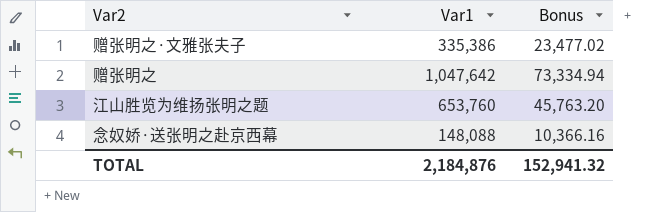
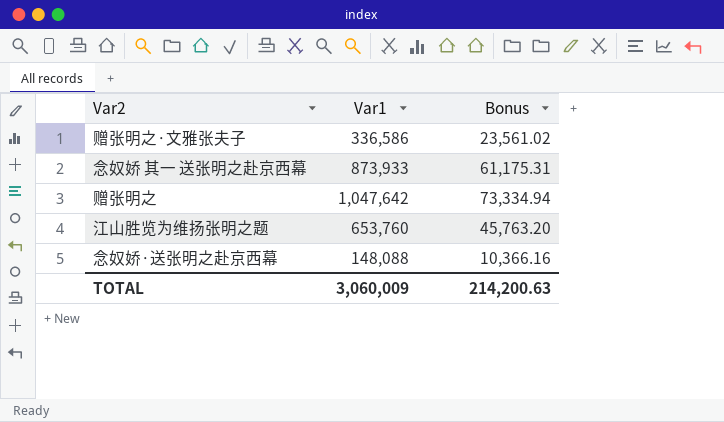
赠张明之·文雅张夫子 | Var1: 335,386 -> 336,586
赠张明之·文雅张夫子 | Bonus: 23,477.02 -> 23,561.02
row 念奴娇 其一 送张明之赴京西幕: none -> 873,933 | 61,175.31
TOTAL | Var1: 2,184,876 -> 3,060,009
TOTAL | Bonus: 152,941.32 -> 214,200.63

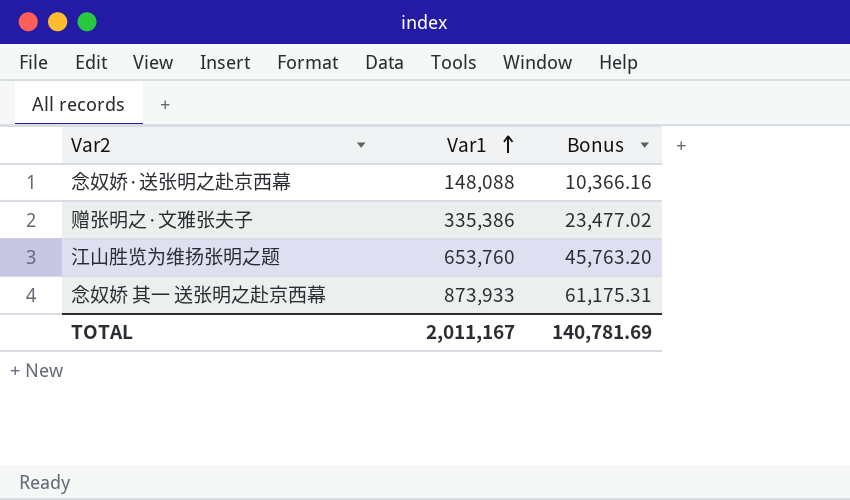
row order: none -> Var1 ascending
row 赠张明之: 1,047,642 | 73,334.94 -> none
赠张明之·文雅张夫子 | Var1: 336,586 -> 335,386
赠张明之·文雅张夫子 | Bonus: 23,561.02 -> 23,477.02
TOTAL | Var1: 3,060,009 -> 2,011,167
TOTAL | Bonus: 214,200.63 -> 140,781.69

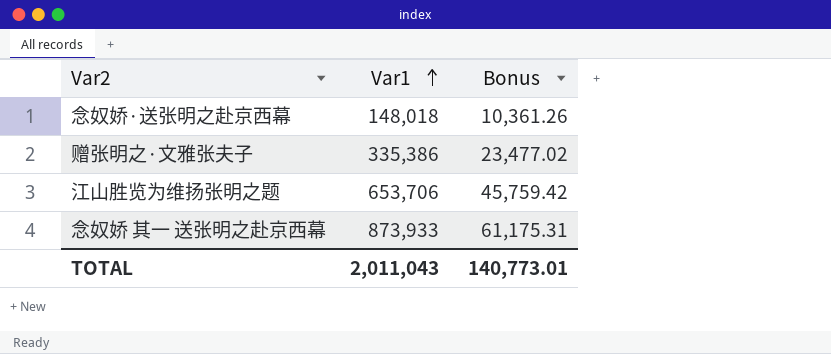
念奴娇·送张明之赴京西幕 | Var1: 148,088 -> 148,018
念奴娇·送张明之赴京西幕 | Bonus: 10,366.16 -> 10,361.26
江山胜览为维扬张明之题 | Var1: 653,760 -> 653,706
江山胜览为维扬张明之题 | Bonus: 45,763.20 -> 45,759.42
TOTAL | Var1: 2,011,167 -> 2,011,043
TOTAL | Bonus: 140,781.69 -> 140,773.01

